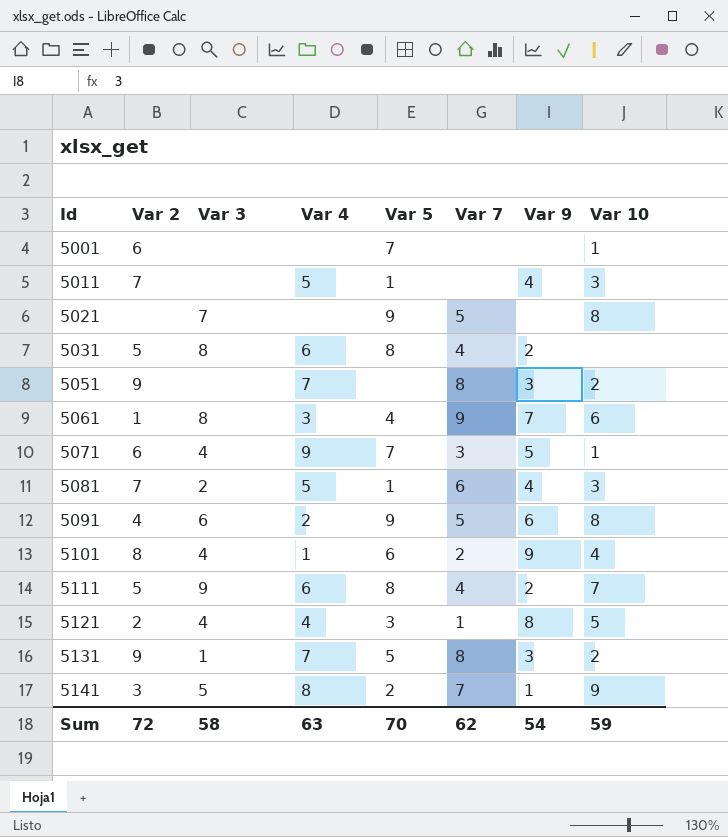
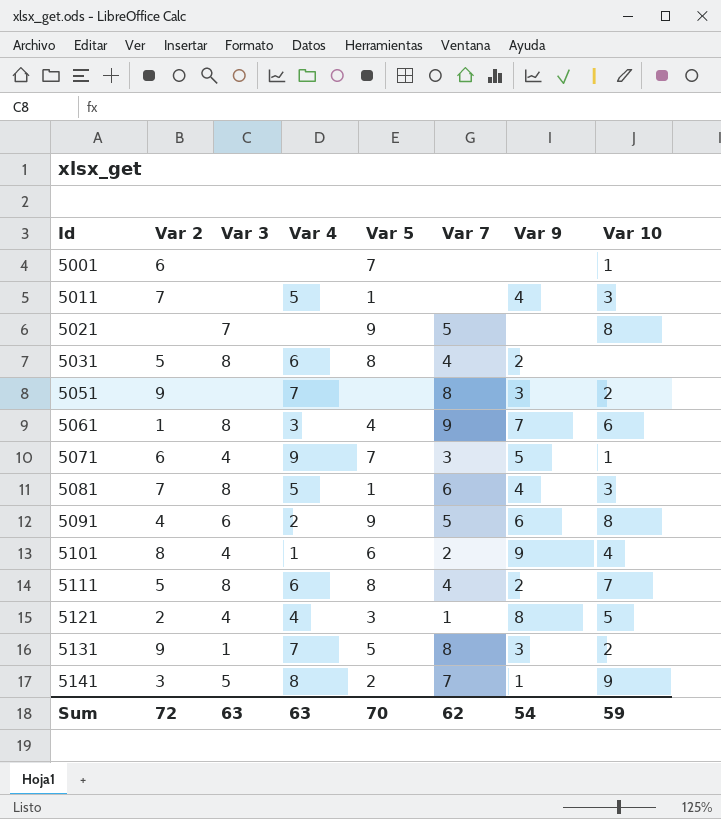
5081 | Var 3: 2 -> 8
5111 | Var 3: 9 -> 8
Sum | Var 3: 58 -> 63

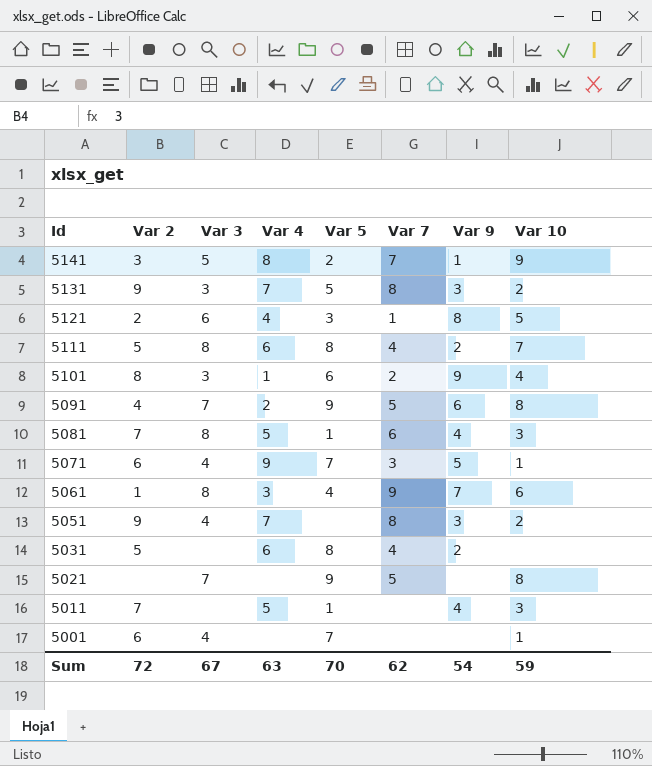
row order: Id ascending -> Id descending
5131 | Var 3: 1 -> 3
5121 | Var 3: 4 -> 6
5101 | Var 3: 4 -> 3
5091 | Var 3: 6 -> 7
5051 | Var 3: none -> 4
5031 | Var 3: 8 -> none
5001 | Var 3: none -> 4
Sum | Var 3: 63 -> 67

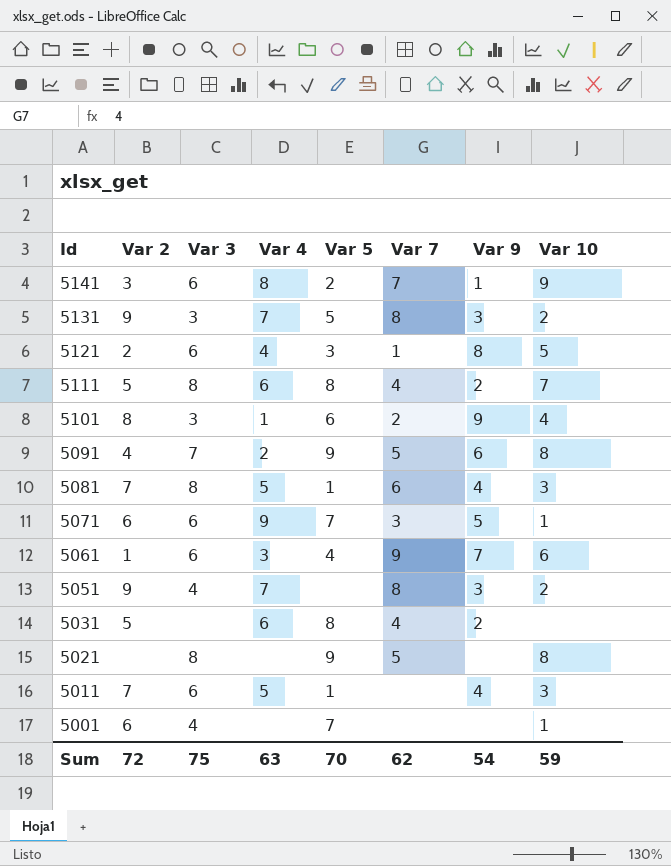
5141 | Var 3: 5 -> 6
5071 | Var 3: 4 -> 6
5061 | Var 3: 8 -> 6
5021 | Var 3: 7 -> 8
5011 | Var 3: none -> 6
Sum | Var 3: 67 -> 75

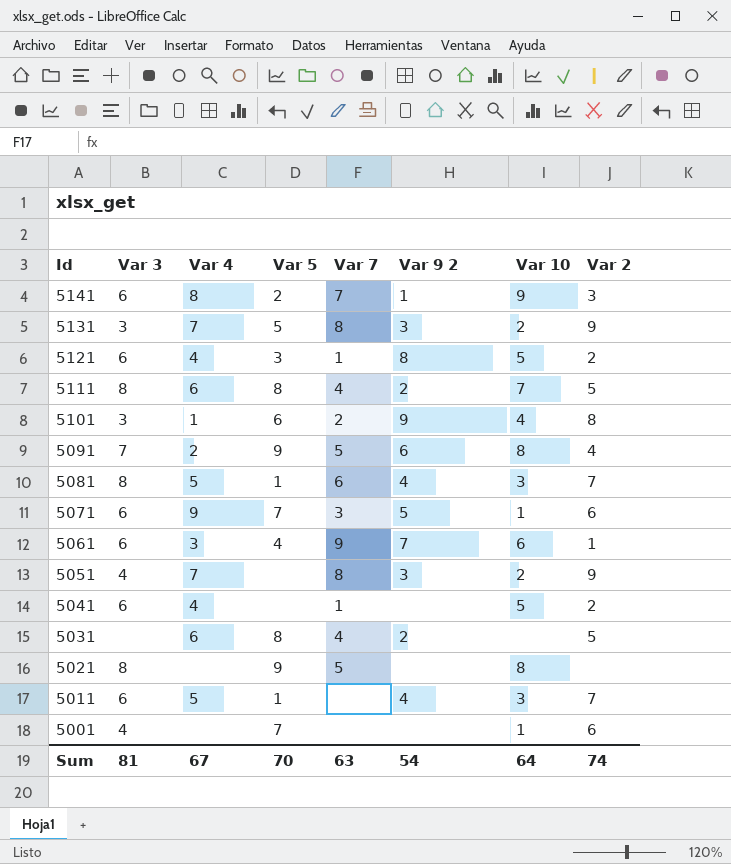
column name: Var 9 -> Var 9 2
column Var 2 | position: 2 -> 8
row 5041: none -> 6 | 4 | none | 1 | none | 5 | 2
Sum | Var 3: 75 -> 81
Sum | Var 4: 63 -> 67
Sum | Var 7: 62 -> 63
Sum | Var 10: 59 -> 64
Sum | Var 2: 72 -> 74

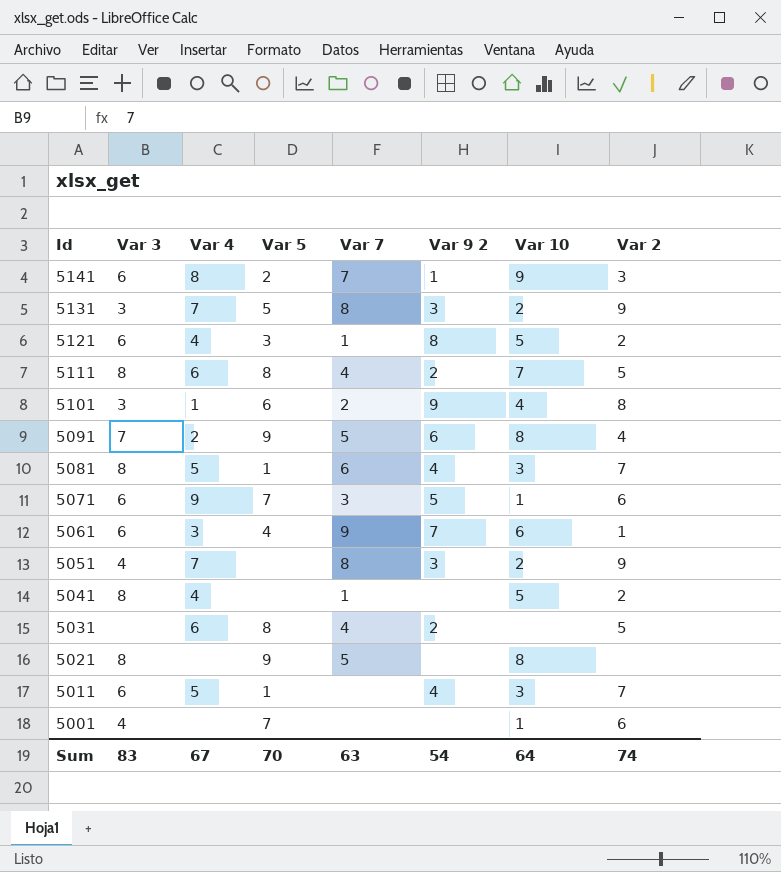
5041 | Var 3: 6 -> 8
Sum | Var 3: 81 -> 83

